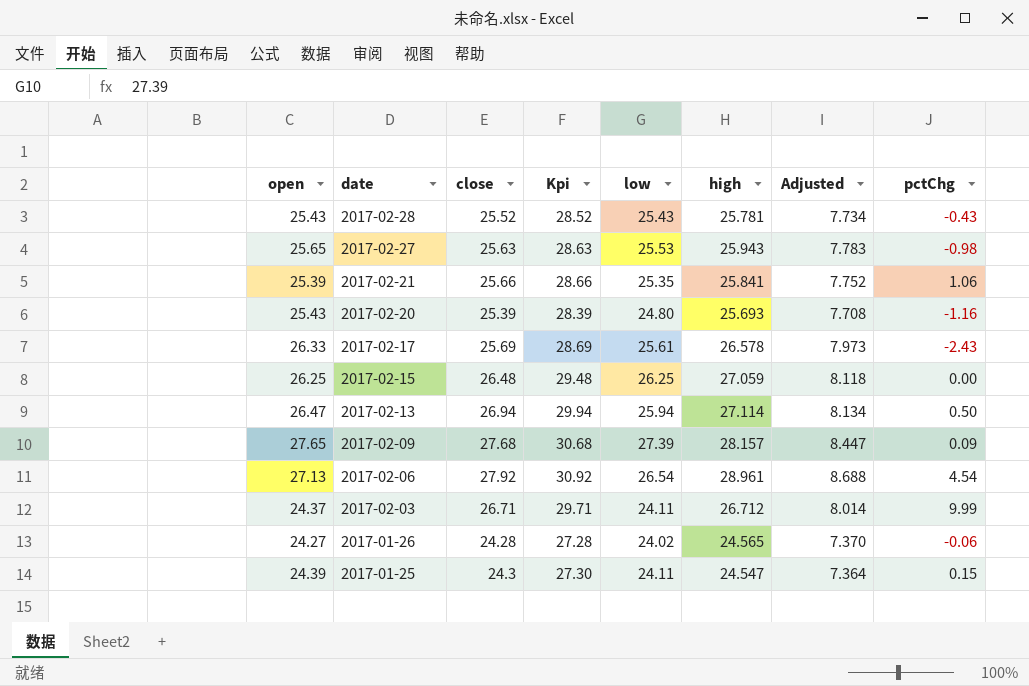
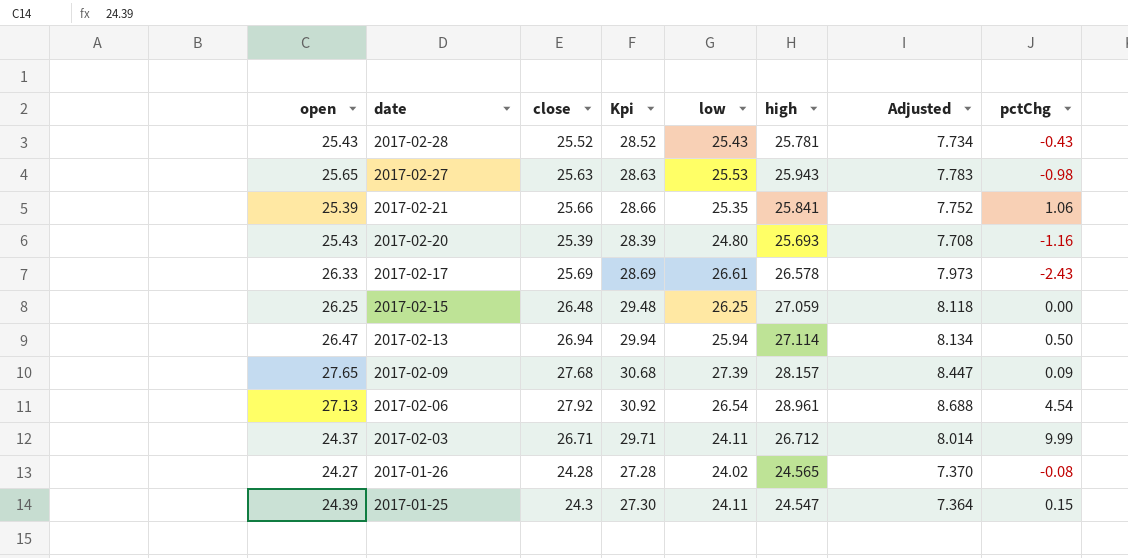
2017-02-17 | low: 25.61 -> 26.61
2017-01-26 | pctChg: -0.06 -> -0.08

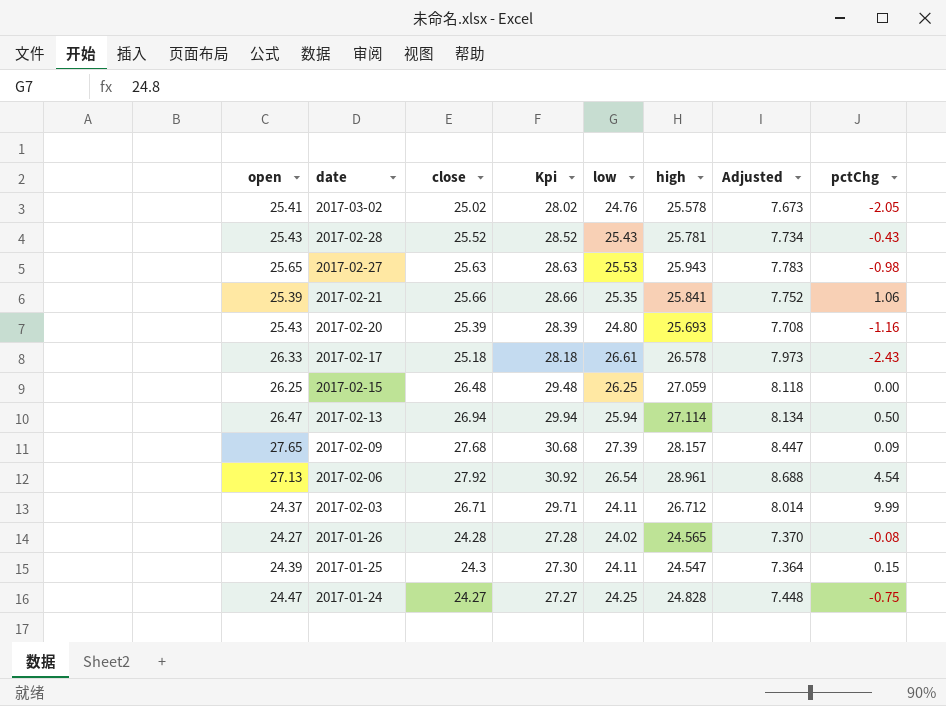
row 2017-03-02: none -> 25.41 | 25.02 | 28.02 | 24.76 | 25.578 | 7.673 | -2.05
2017-02-17 | close: 25.69 -> 25.18
2017-02-17 | Kpi: 28.69 -> 28.18
row 2017-01-24: none -> 24.47 | 24.27 | 27.27 | 24.25 | 24.828 | 7.448 | -0.75

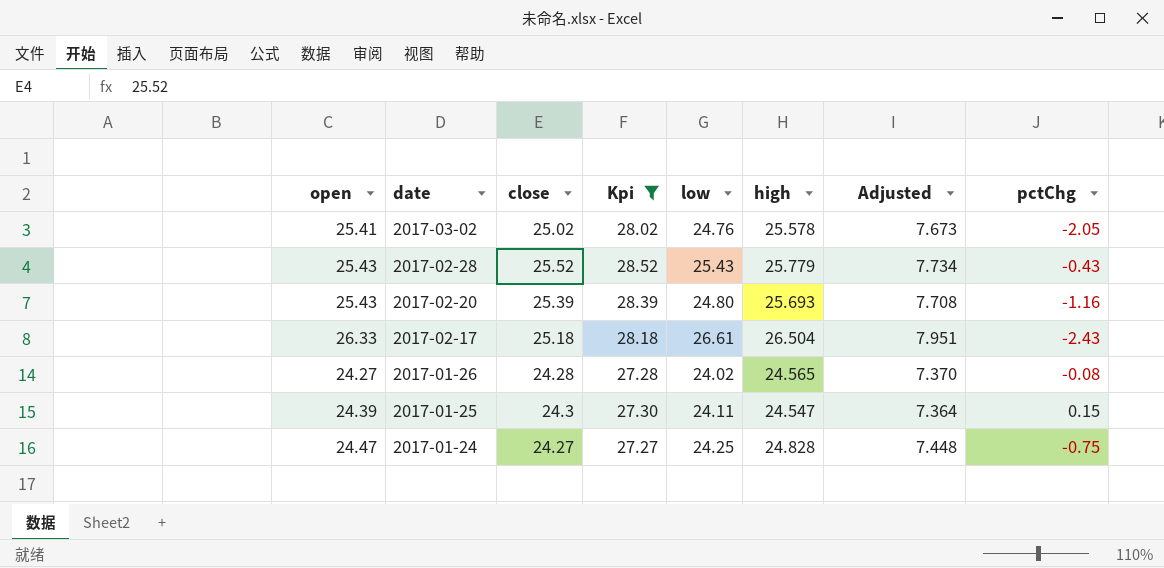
filter: none -> Kpi <= 28.52
2017-02-28 | high: 25.781 -> 25.779
2017-02-17 | high: 26.578 -> 26.504
2017-02-17 | Adjusted: 7.973 -> 7.951

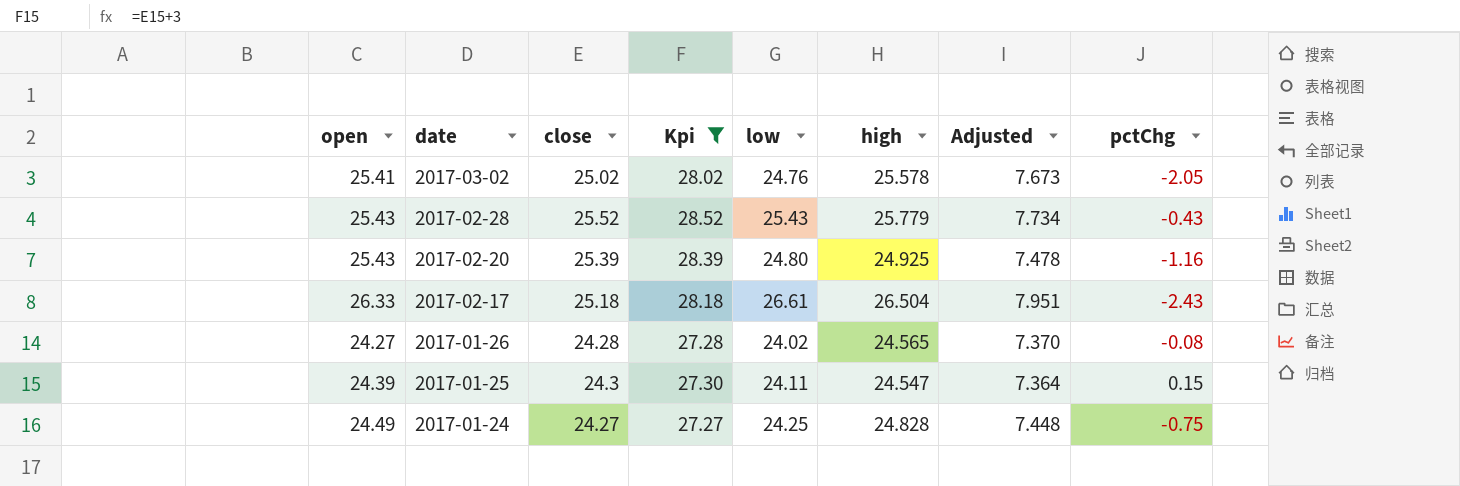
2017-02-20 | high: 25.693 -> 24.925
2017-02-20 | Adjusted: 7.708 -> 7.478
2017-01-24 | open: 24.47 -> 24.49

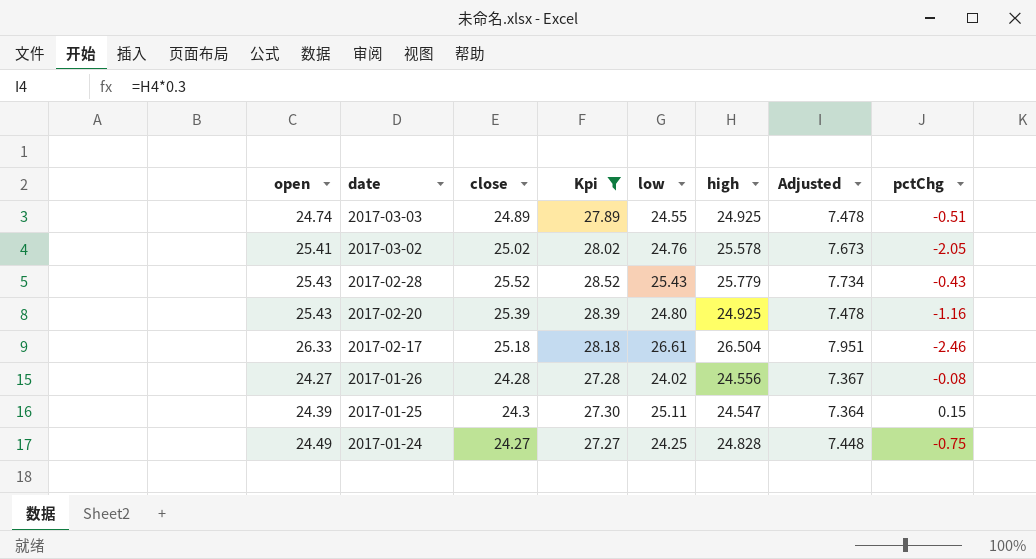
row 2017-03-03: none -> 24.74 | 24.89 | 27.89 | 24.55 | 24.925 | 7.478 | -0.51
2017-02-17 | pctChg: -2.43 -> -2.46
2017-01-26 | high: 24.565 -> 24.556
2017-01-26 | Adjusted: 7.370 -> 7.367
2017-01-25 | low: 24.11 -> 25.11

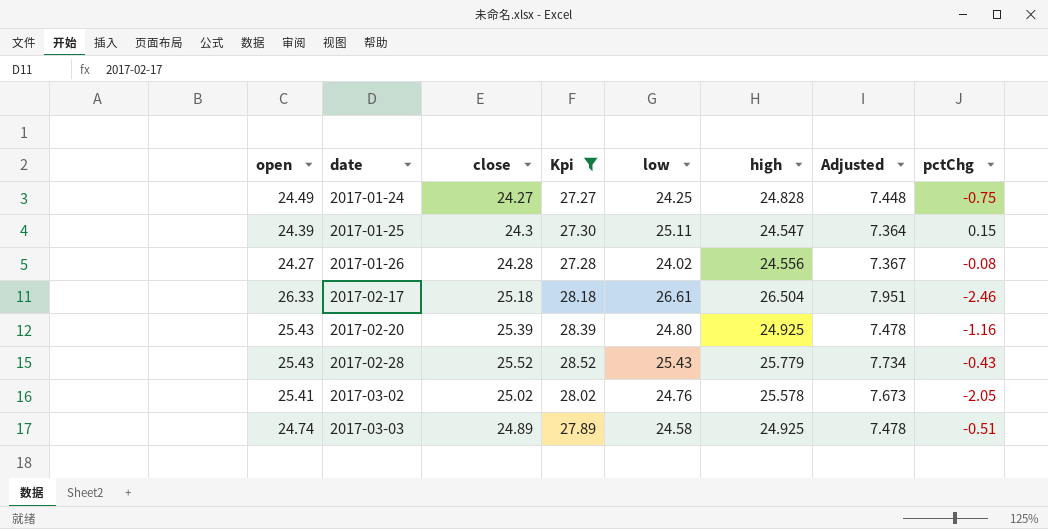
row order: date descending -> date ascending
2017-03-03 | low: 24.55 -> 24.58

